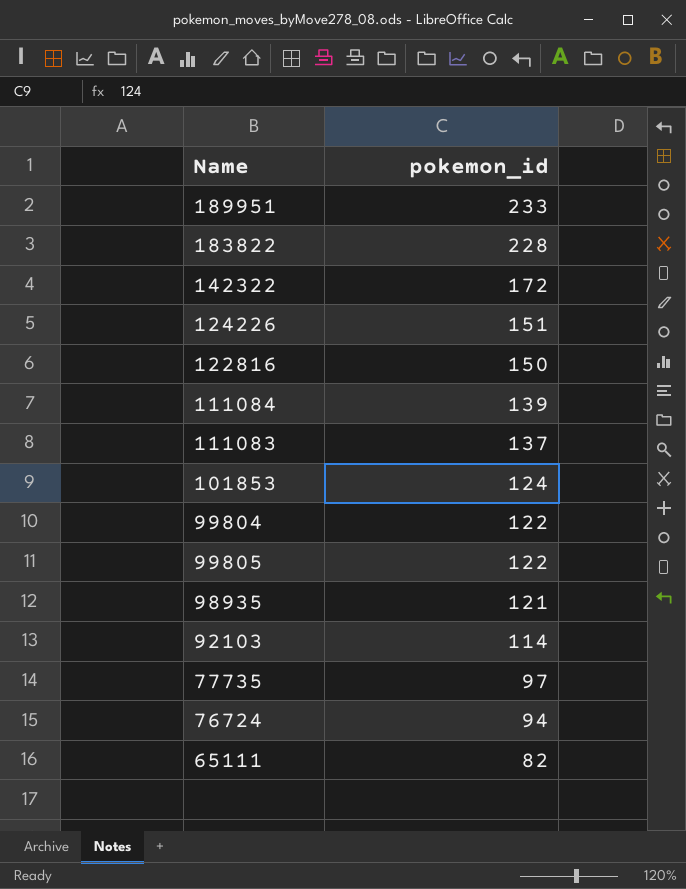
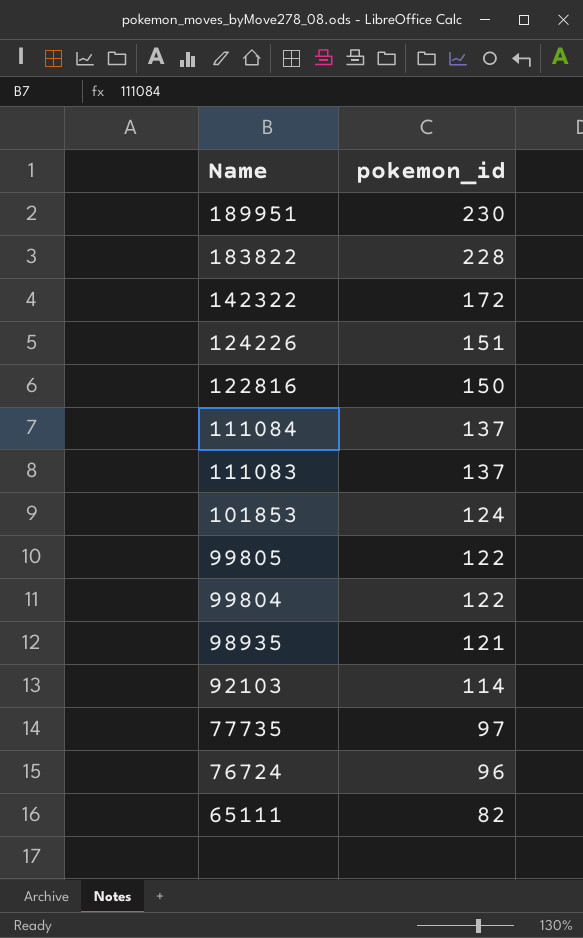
row order: pokemon_id descending -> Name descending
189951 | pokemon_id: 233 -> 230
111084 | pokemon_id: 139 -> 137
76724 | pokemon_id: 94 -> 96

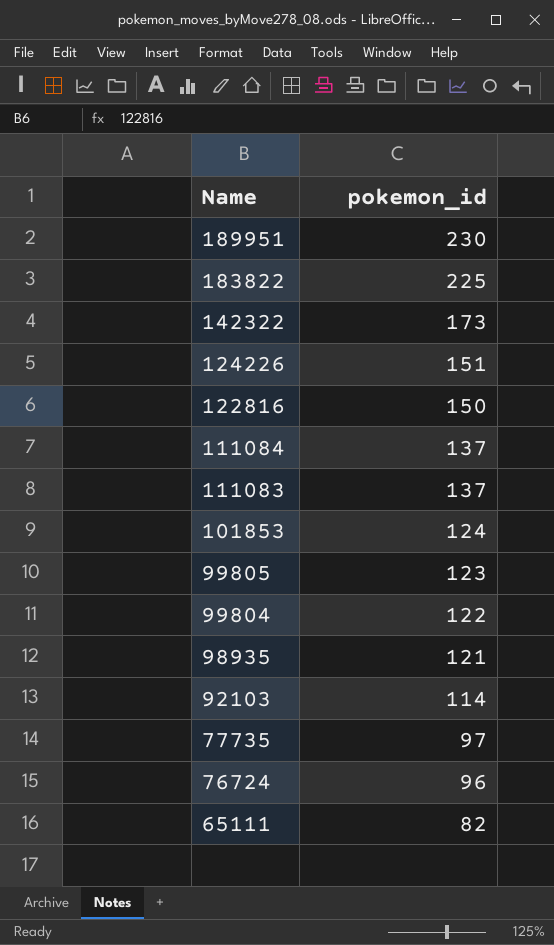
183822 | pokemon_id: 228 -> 225
142322 | pokemon_id: 172 -> 173
99805 | pokemon_id: 122 -> 123

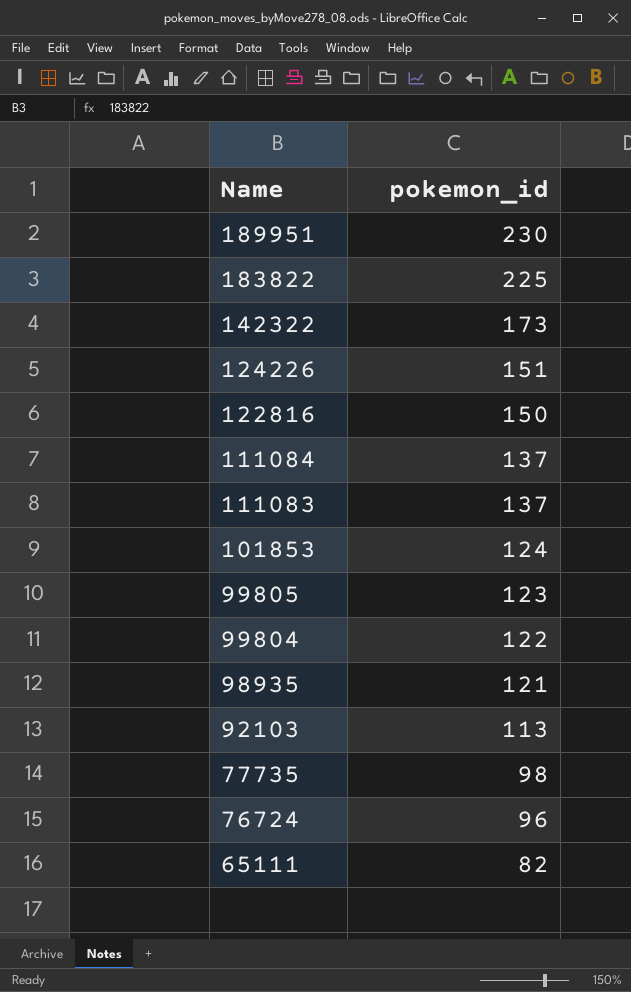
92103 | pokemon_id: 114 -> 113
77735 | pokemon_id: 97 -> 98

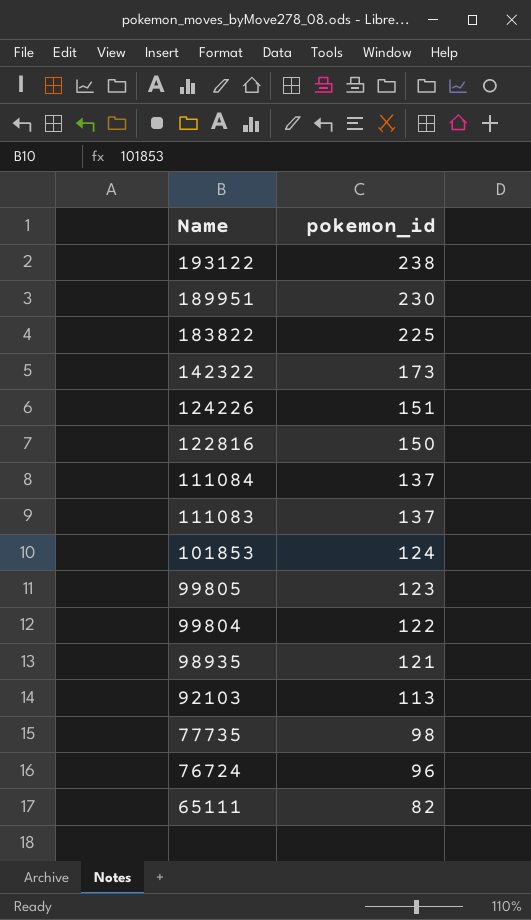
row 193122: none -> 238

